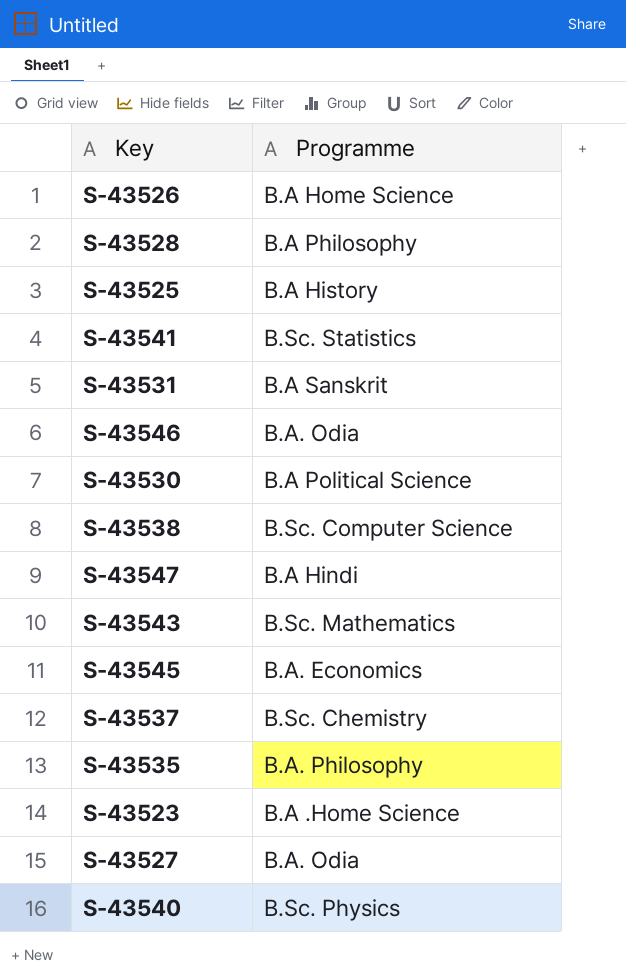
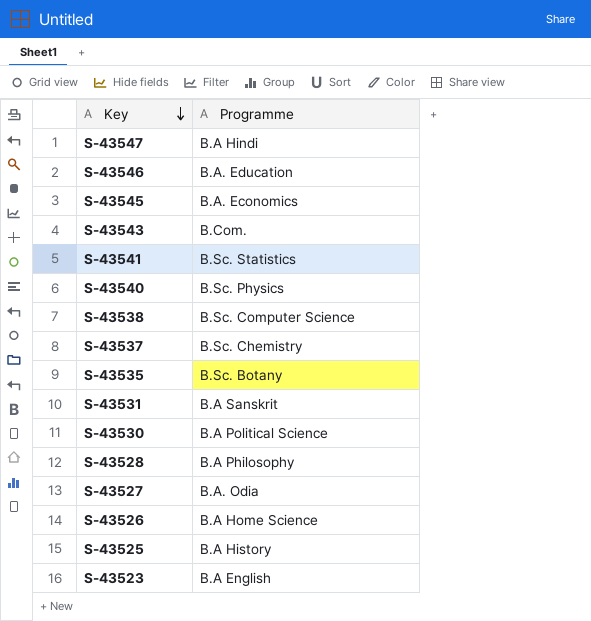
row order: none -> Key descending
S-43546 | Programme: B.A. Odia -> B.A. Education
S-43543 | Programme: B.Sc. Mathematics -> B.Com.
S-43535 | Programme: B.A. Philosophy -> B.Sc. Botany
S-43523 | Programme: B.A .Home Science -> B.A English

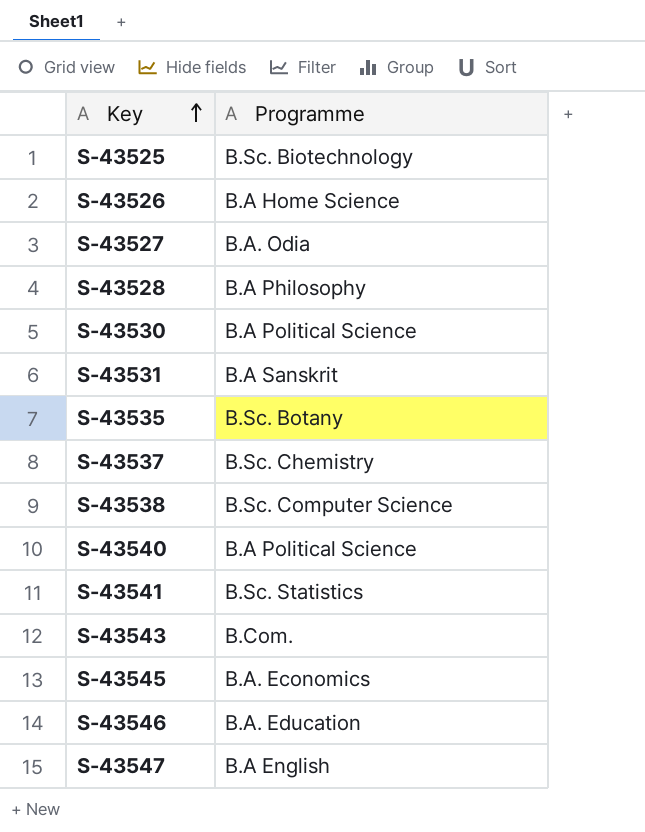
row order: Key descending -> Key ascending
row S-43523: B.A English -> none
S-43525 | Programme: B.A History -> B.Sc. Biotechnology
S-43540 | Programme: B.Sc. Physics -> B.A Political Science
S-43547 | Programme: B.A Hindi -> B.A English

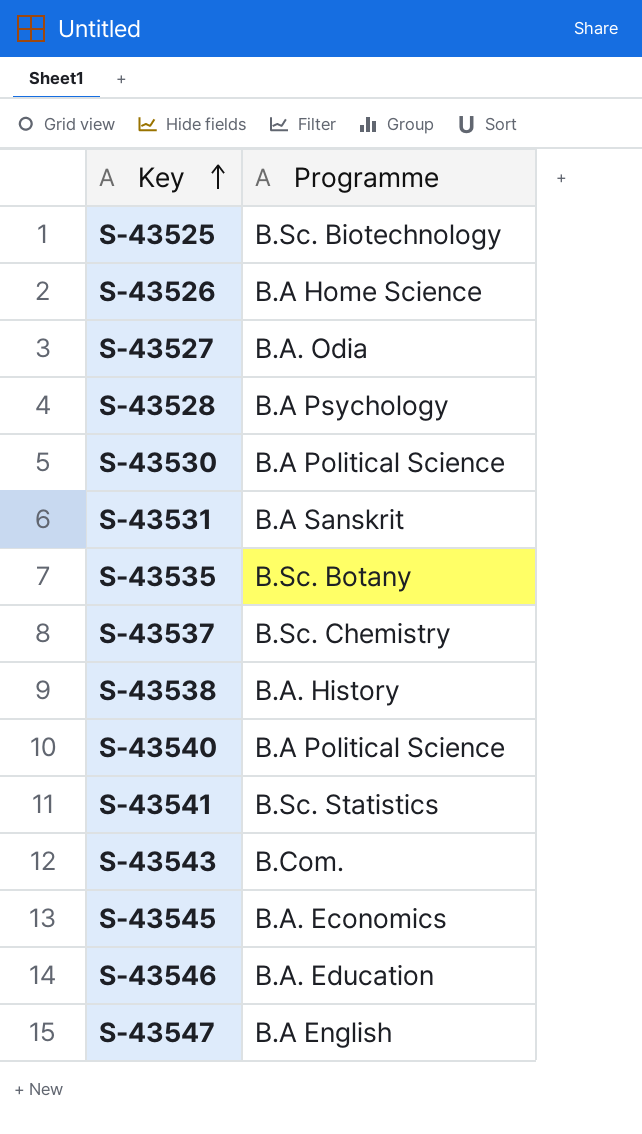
S-43528 | Programme: B.A Philosophy -> B.A Psychology
S-43538 | Programme: B.Sc. Computer Science -> B.A. History

